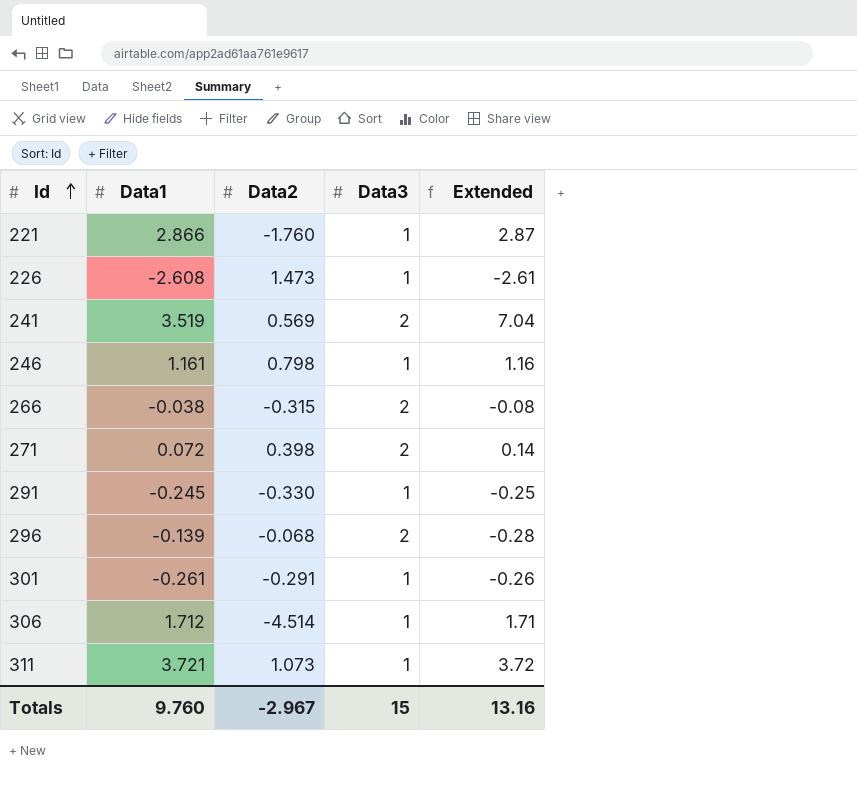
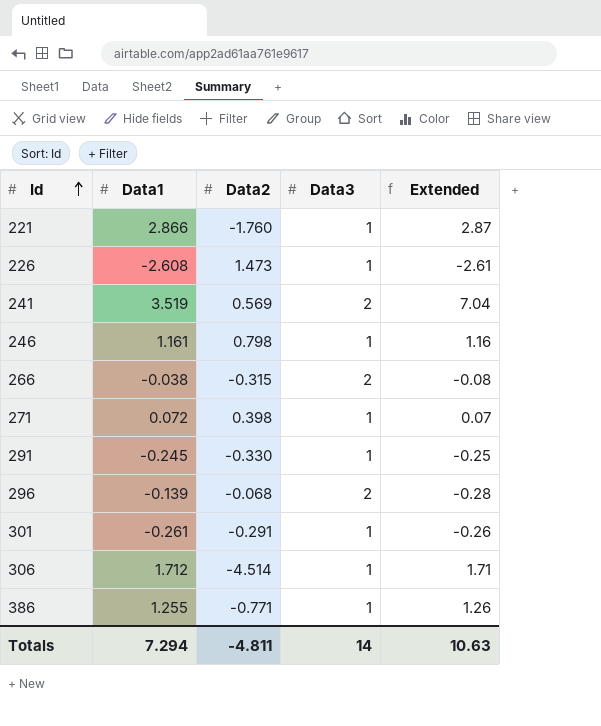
row 311: 3.721 | 1.073 | 1 | 3.72 -> none
271 | Data3: 2 -> 1
271 | Extended: 0.14 -> 0.07
row 386: none -> 1.255 | -0.771 | 1 | 1.26
Totals | Data1: 9.760 -> 7.294
Totals | Data2: -2.967 -> -4.811
Totals | Data3: 15 -> 14
Totals | Extended: 13.16 -> 10.63

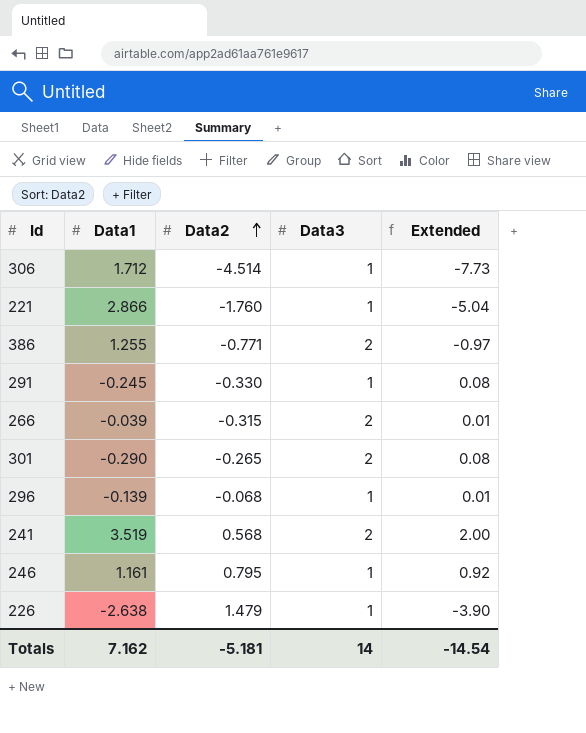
row order: Id ascending -> Data2 ascending
column Extended | formula: [Data1] * [Data3] -> [Data1] * [Data2]
row 271: 0.072 | 0.398 | 1 | 0.07 -> none
386 | Data3: 1 -> 2
266 | Data1: -0.038 -> -0.039
301 | Data1: -0.261 -> -0.290
301 | Data2: -0.291 -> -0.265
301 | Data3: 1 -> 2
296 | Data3: 2 -> 1
241 | Data2: 0.569 -> 0.568
246 | Data2: 0.798 -> 0.795
226 | Data1: -2.608 -> -2.638
226 | Data2: 1.473 -> 1.479
Totals | Data1: 7.294 -> 7.162
Totals | Data2: -4.811 -> -5.181
Totals | Extended: 10.63 -> -14.54

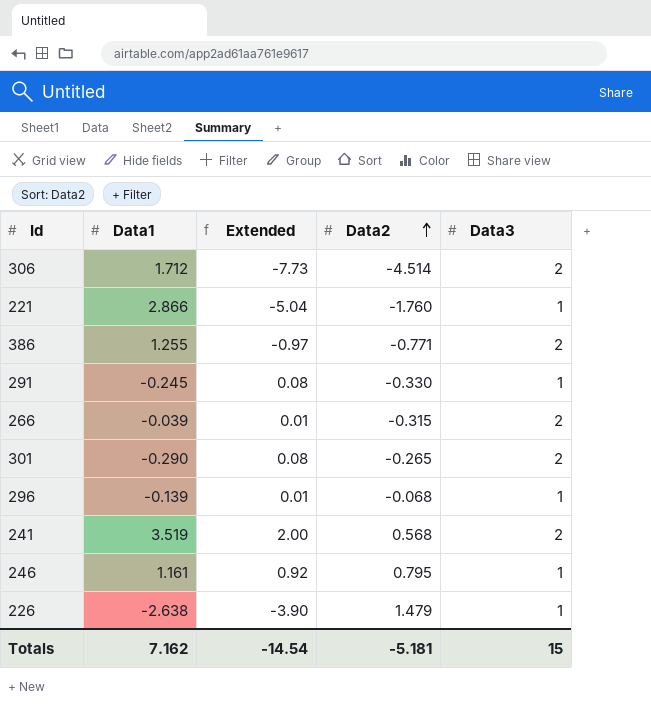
column Extended | position: 5 -> 3
306 | Data3: 1 -> 2
Totals | Data3: 14 -> 15

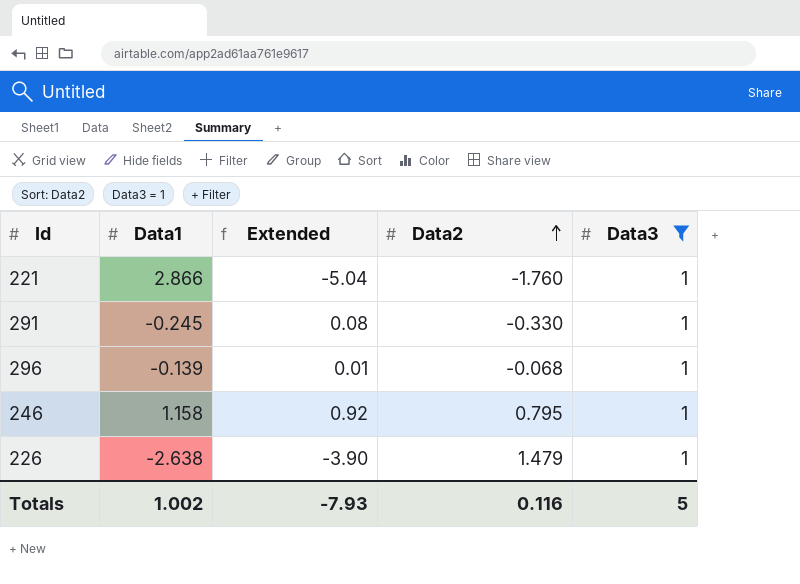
filter: none -> Data3 = 1
246 | Data1: 1.161 -> 1.158
Totals | Data1: 7.162 -> 1.002
Totals | Extended: -14.54 -> -7.93
Totals | Data2: -5.181 -> 0.116
Totals | Data3: 15 -> 5

